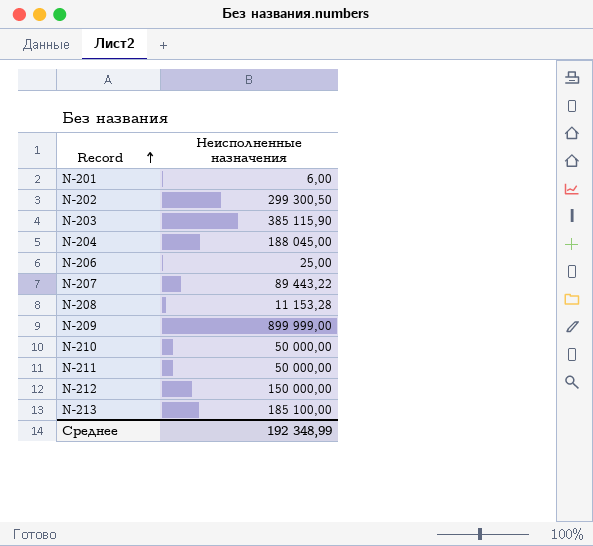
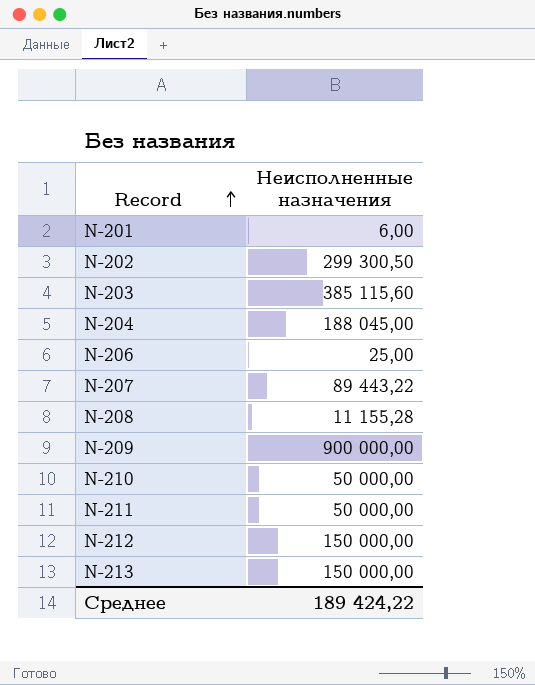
N-203 | Неисполненные назначения: 385 115,90 -> 385 115,60
N-208 | Неисполненные назначения: 11 153,28 -> 11 155,28
N-209 | Неисполненные назначения: 899 999,00 -> 900 000,00
N-213 | Неисполненные назначения: 185 100,00 -> 150 000,00
Среднее | Неисполненные назначения: 192 348,99 -> 189 424,22

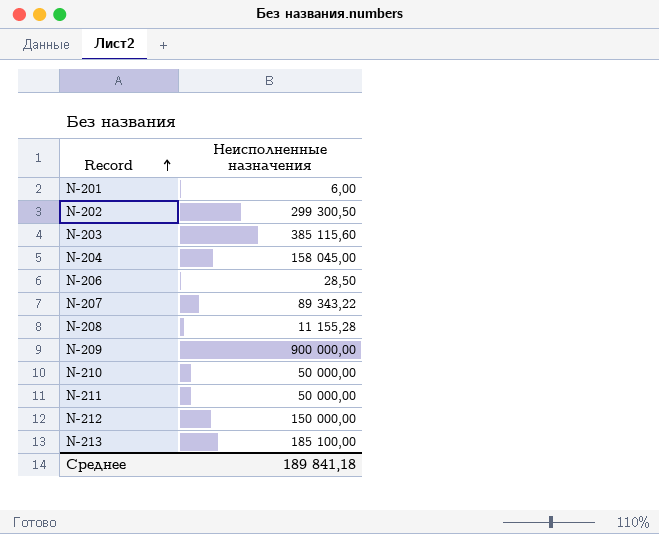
N-204 | Неисполненные назначения: 188 045,00 -> 158 045,00
N-206 | Неисполненные назначения: 25,00 -> 28,50
N-207 | Неисполненные назначения: 89 443,22 -> 89 343,22
N-213 | Неисполненные назначения: 150 000,00 -> 185 100,00
Среднее | Неисполненные назначения: 189 424,22 -> 189 841,18

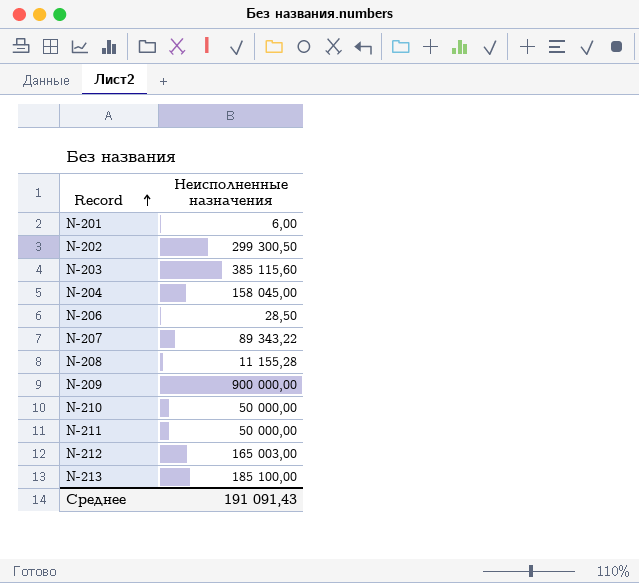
N-212 | Неисполненные назначения: 150 000,00 -> 165 003,00
Среднее | Неисполненные назначения: 189 841,18 -> 191 091,43

